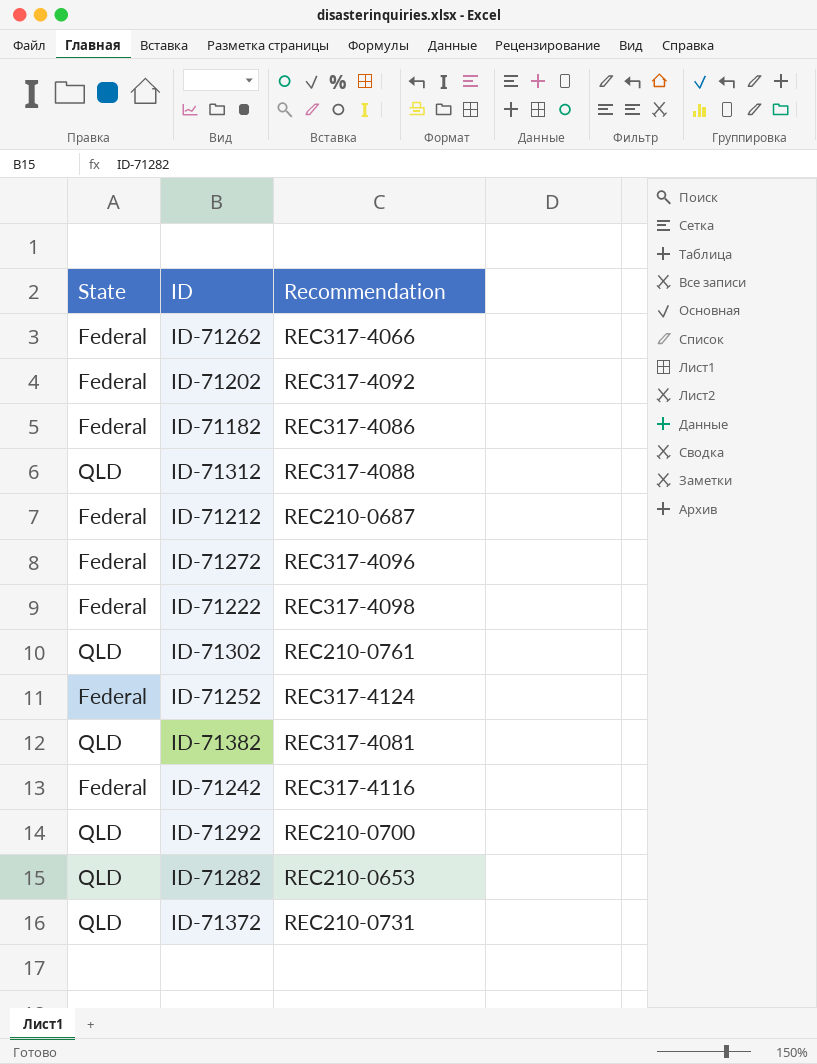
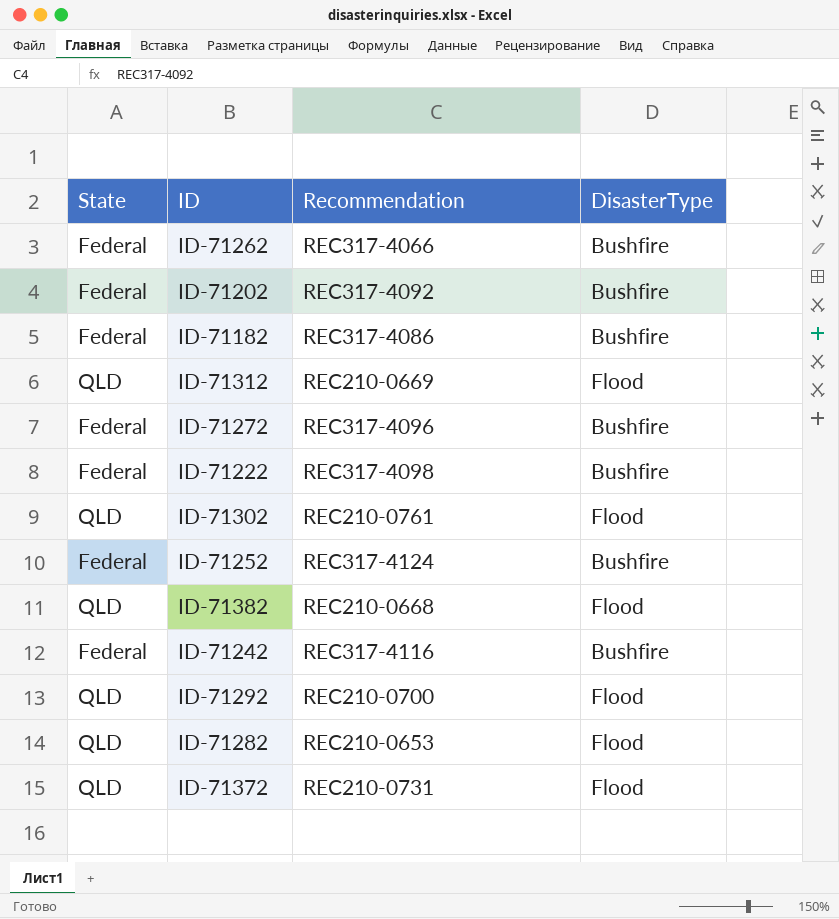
column DisasterType | position: none -> 4
row ID-71212: Federal | REC210-0687 -> none
ID-71312 | Recommendation: REC317-4088 -> REC210-0669
ID-71382 | Recommendation: REC317-4081 -> REC210-0668

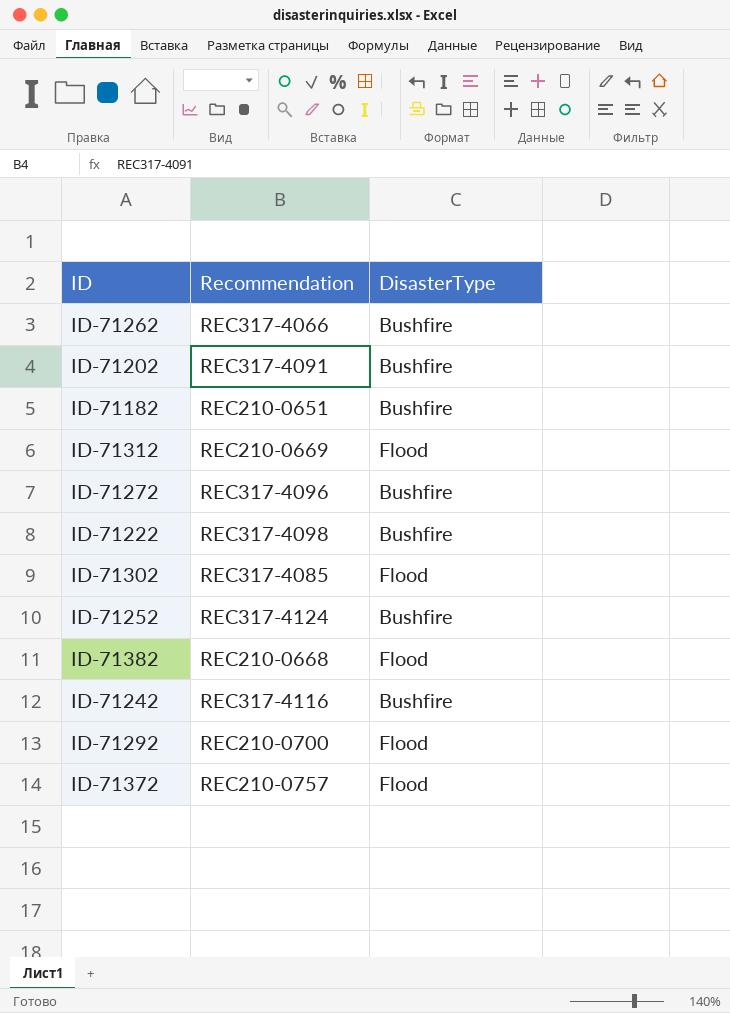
column State | position: 1 -> none
row ID-71282: QLD | REC210-0653 | Flood -> none
ID-71202 | Recommendation: REC317-4092 -> REC317-4091
ID-71182 | Recommendation: REC317-4086 -> REC210-0651
ID-71302 | Recommendation: REC210-0761 -> REC317-4085
ID-71372 | Recommendation: REC210-0731 -> REC210-0757

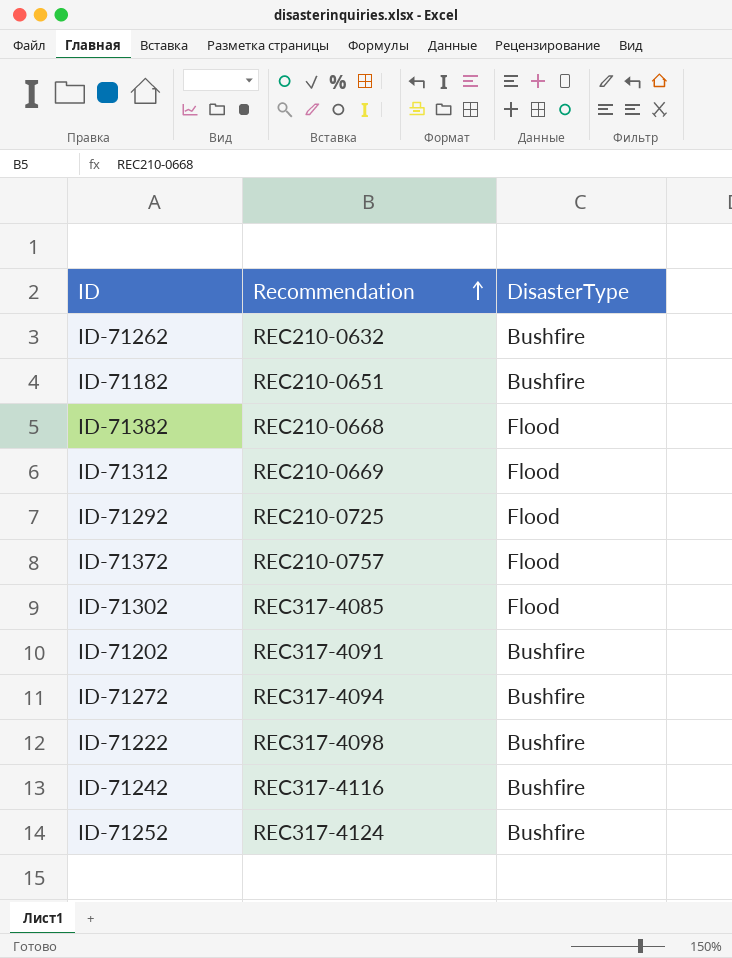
row order: none -> Recommendation ascending
ID-71262 | Recommendation: REC317-4066 -> REC210-0632
ID-71292 | Recommendation: REC210-0700 -> REC210-0725
ID-71272 | Recommendation: REC317-4096 -> REC317-4094

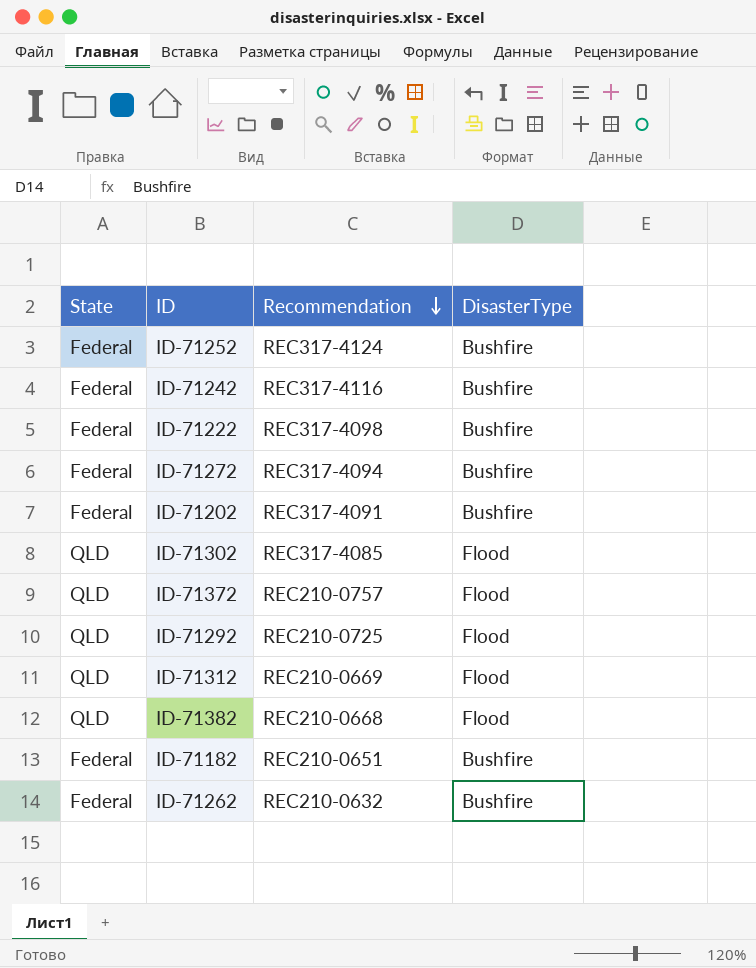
row order: Recommendation ascending -> Recommendation descending
column State | position: none -> 1

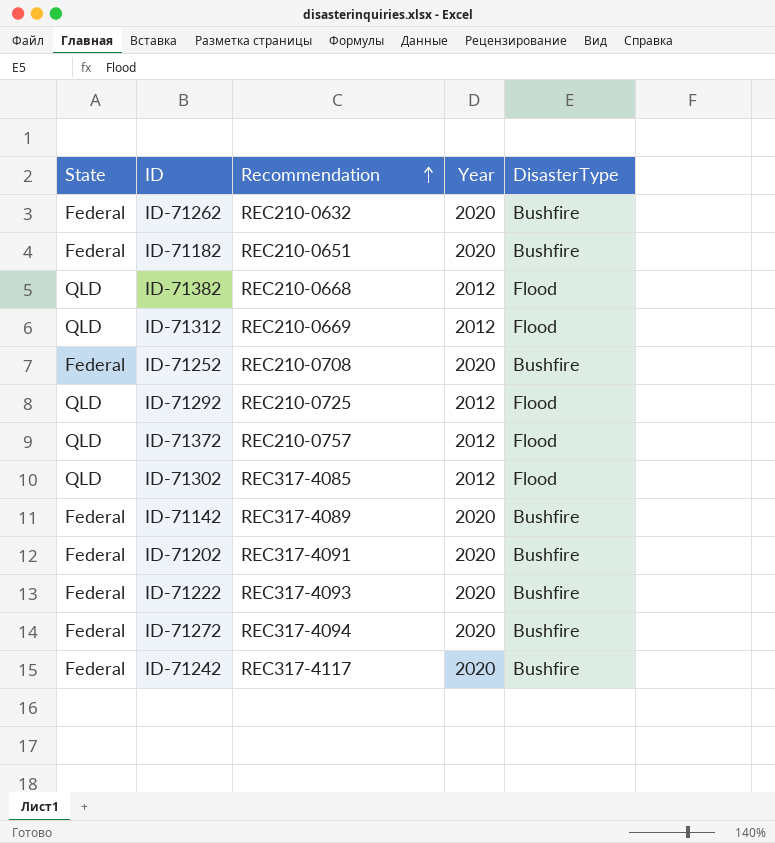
row order: Recommendation descending -> Recommendation ascending
column Year | position: none -> 4
ID-71252 | Recommendation: REC317-4124 -> REC210-0708
row ID-71142: none -> Federal | REC317-4089 | 2020 | Bushfire
ID-71222 | Recommendation: REC317-4098 -> REC317-4093
ID-71242 | Recommendation: REC317-4116 -> REC317-4117

